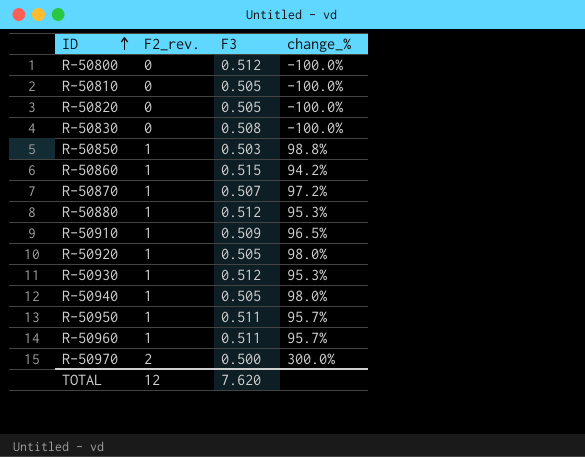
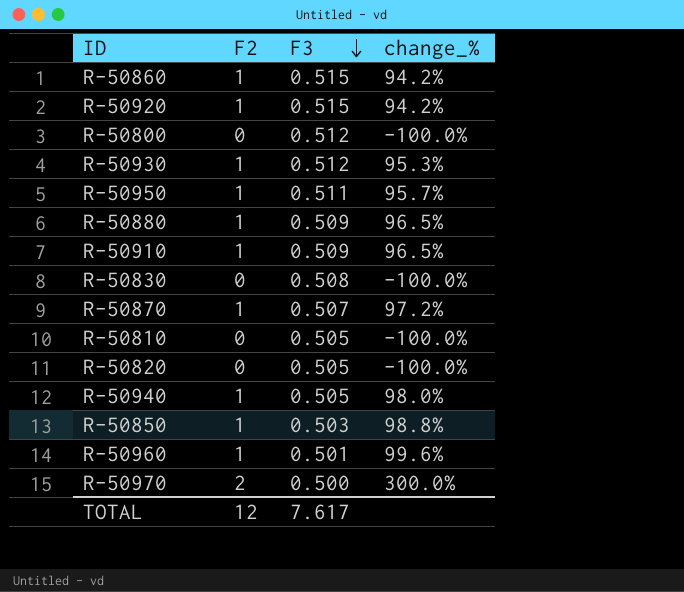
row order: ID ascending -> F3 descending
column name: F2_rev. -> F2
R-50920 | F3: 0.505 -> 0.515
R-50920 | change_%: 98.0% -> 94.2%
R-50880 | F3: 0.512 -> 0.509
R-50880 | change_%: 95.3% -> 96.5%
R-50960 | F3: 0.511 -> 0.501
R-50960 | change_%: 95.7% -> 99.6%
TOTAL | F3: 7.620 -> 7.617

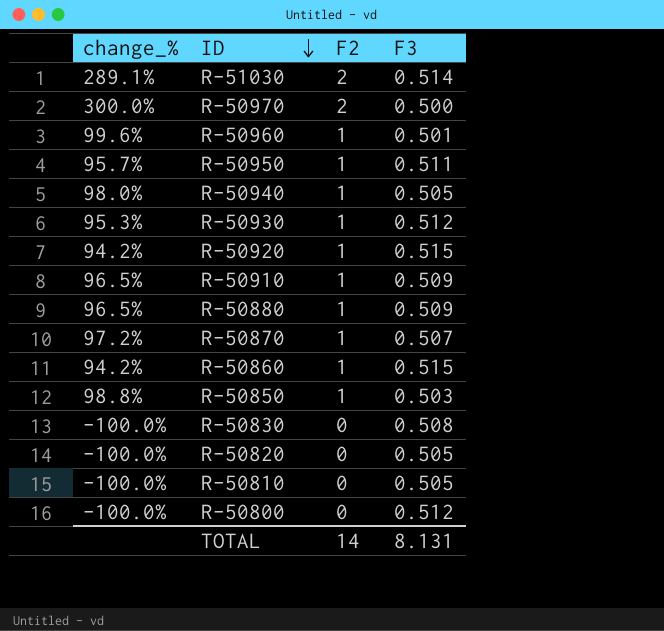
row order: F3 descending -> ID descending
column change_% | position: 4 -> 1
row R-51030: none -> 289.1% | 2 | 0.514
TOTAL | F2: 12 -> 14
TOTAL | F3: 7.617 -> 8.131

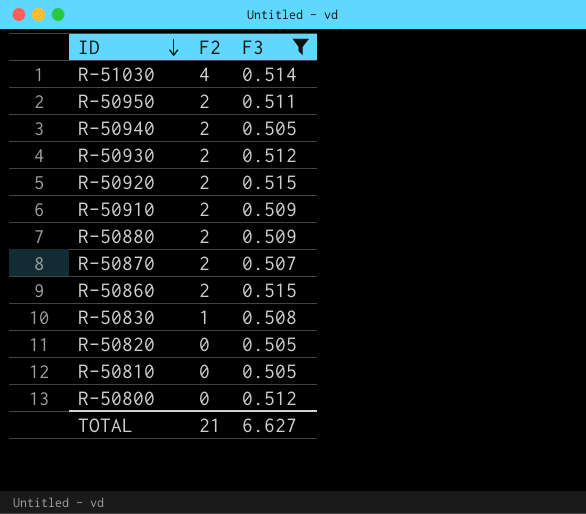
filter: none -> F3 >= 0.505
column change_% | formula: ([F2] - [F3]) / [F3] -> none
R-51030 | F2: 2 -> 4
R-50950 | F2: 1 -> 2
R-50940 | F2: 1 -> 2
R-50930 | F2: 1 -> 2
R-50920 | F2: 1 -> 2
R-50910 | F2: 1 -> 2
R-50880 | F2: 1 -> 2
R-50870 | F2: 1 -> 2
R-50860 | F2: 1 -> 2
R-50830 | F2: 0 -> 1
TOTAL | F2: 14 -> 21
TOTAL | F3: 8.131 -> 6.627

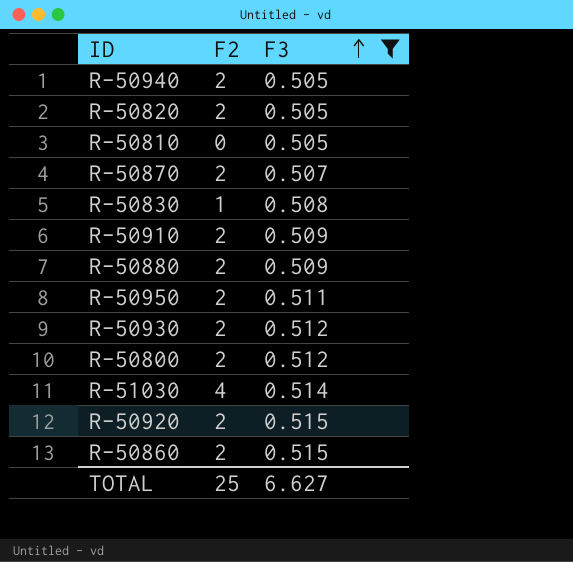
row order: ID descending -> F3 ascending
R-50820 | F2: 0 -> 2
R-50800 | F2: 0 -> 2
TOTAL | F2: 21 -> 25

